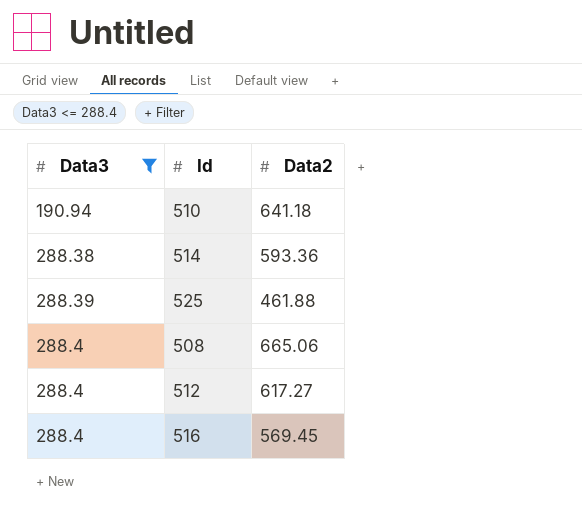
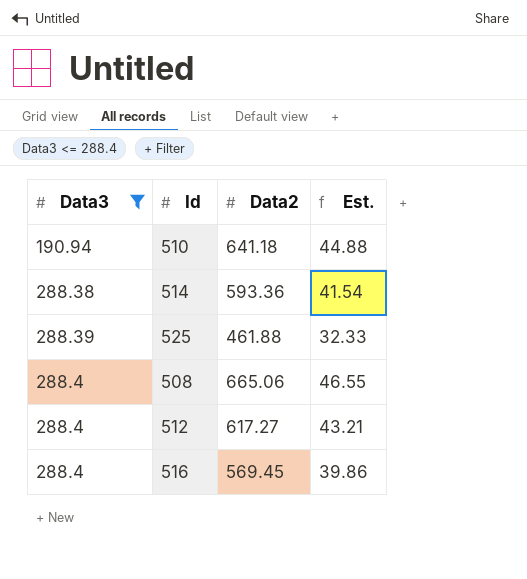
column Est. | formula: none -> [Data2] * 0.07

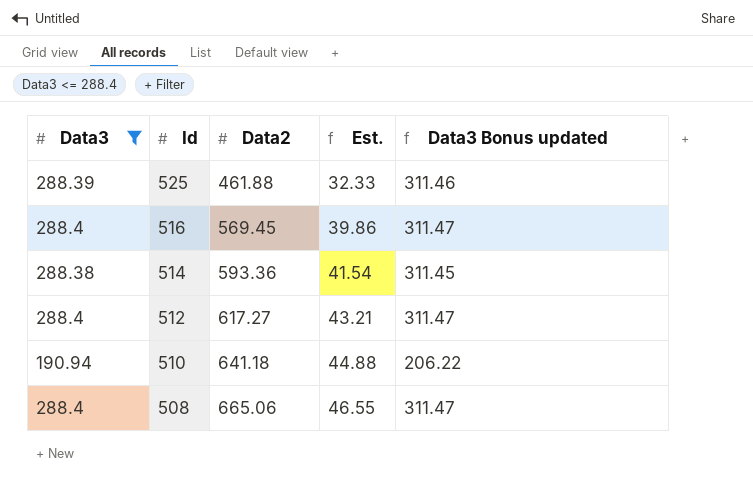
row order: Data3 ascending -> Id descending
column Data3 Bonus updated | formula: none -> [Data3] * 1.08

